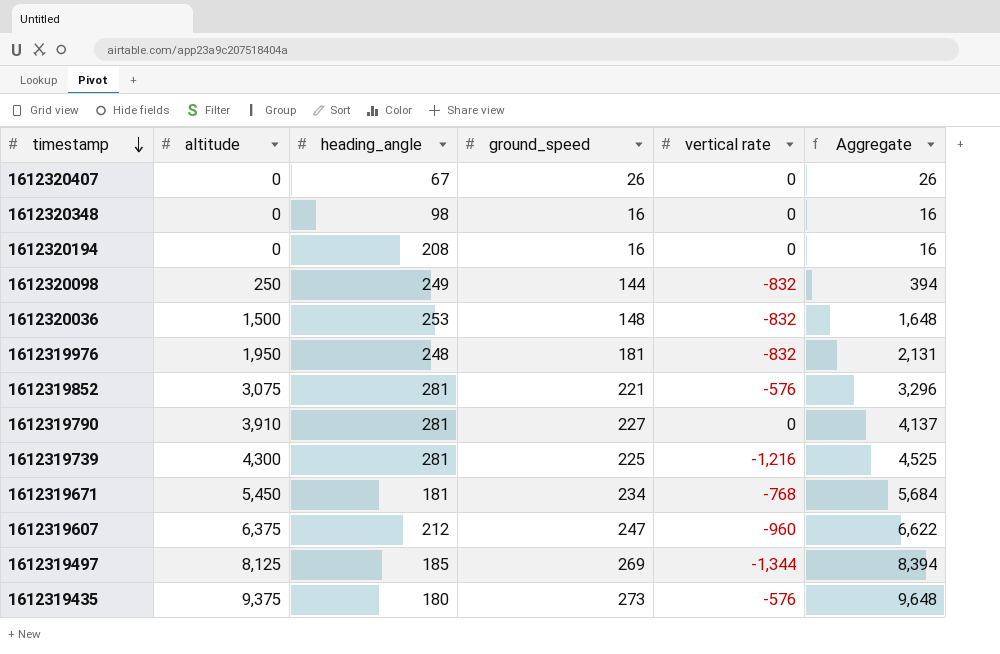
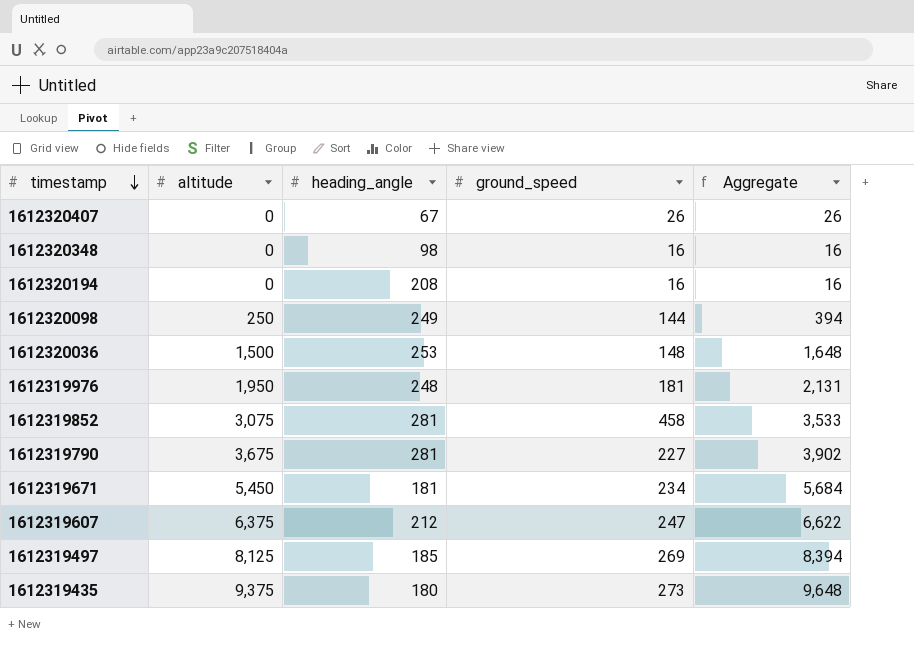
column vertical rate | position: 5 -> none
row 1612319739: 4,300 | 281 | 225 | -1,216 | 4,525 -> none
1612319852 | ground_speed: 221 -> 458
1612319852 | Aggregate: 3,296 -> 3,533
1612319790 | altitude: 3,910 -> 3,675
1612319790 | Aggregate: 4,137 -> 3,902

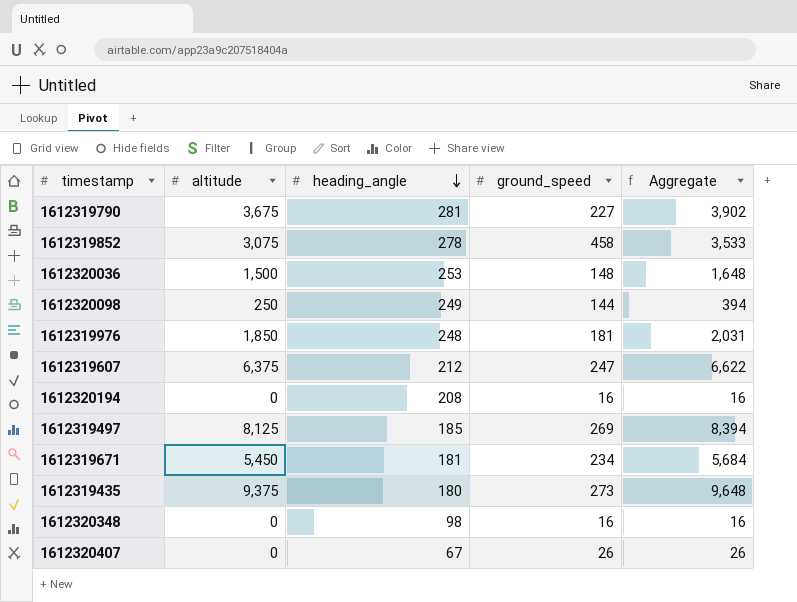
row order: timestamp descending -> heading_angle descending
1612319852 | heading_angle: 281 -> 278
1612319976 | altitude: 1,950 -> 1,850
1612319976 | Aggregate: 2,131 -> 2,031

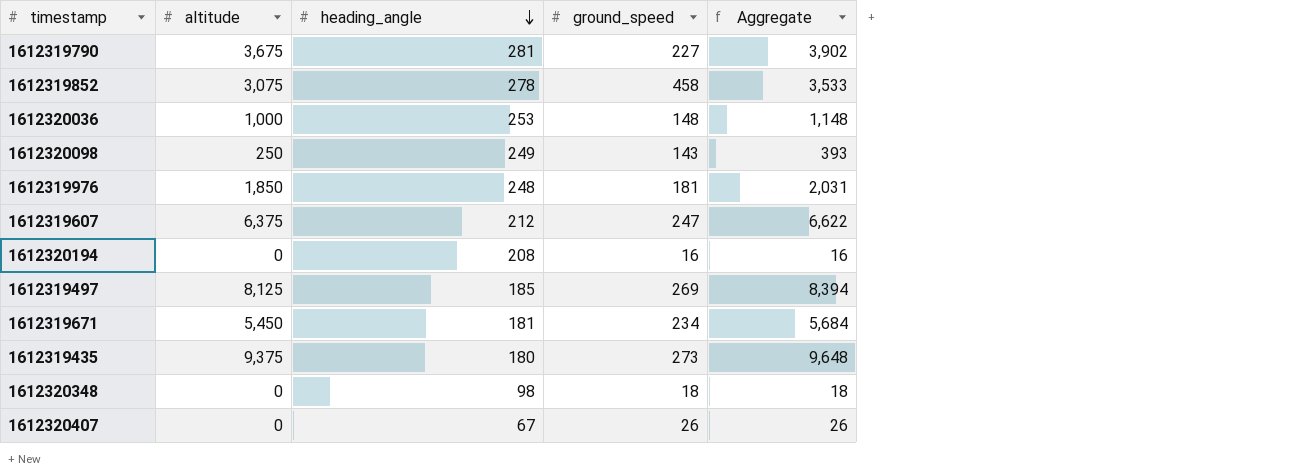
1612320036 | altitude: 1,500 -> 1,000
1612320036 | Aggregate: 1,648 -> 1,148
1612320098 | ground_speed: 144 -> 143
1612320098 | Aggregate: 394 -> 393
1612320348 | ground_speed: 16 -> 18
1612320348 | Aggregate: 16 -> 18

